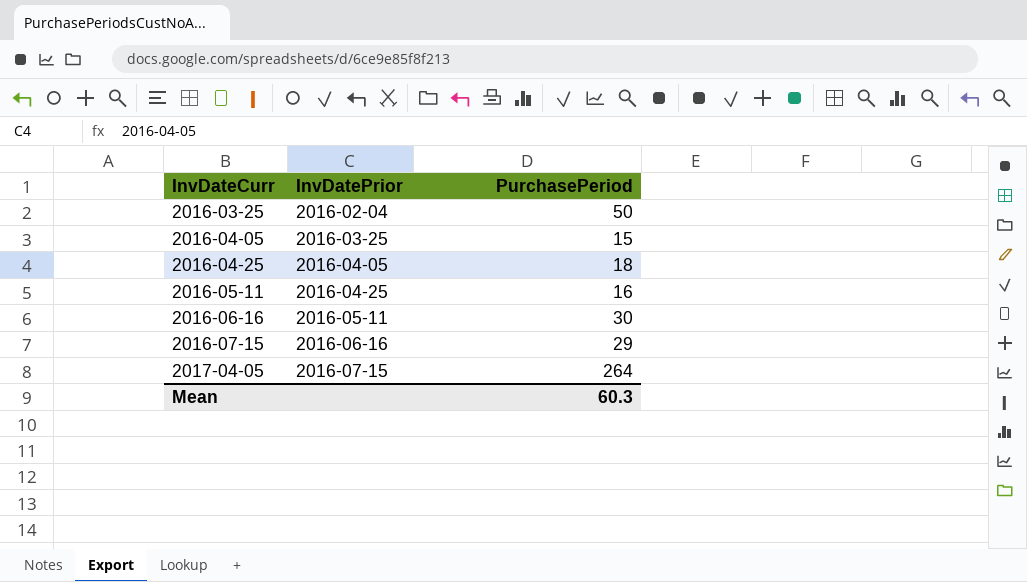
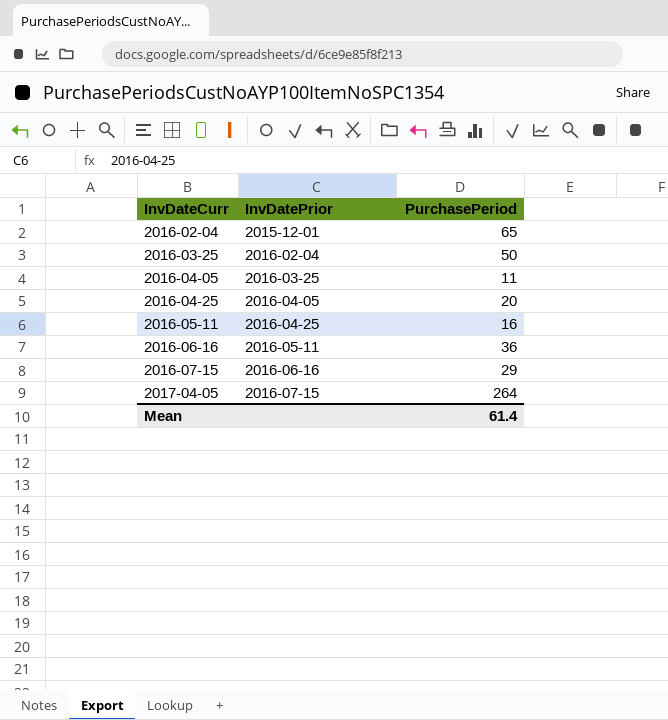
row 2016-02-04: none -> 2015-12-01 | 65
2016-04-05 | PurchasePeriod: 15 -> 11
2016-04-25 | PurchasePeriod: 18 -> 20
2016-06-16 | PurchasePeriod: 30 -> 36
Mean | PurchasePeriod: 60.3 -> 61.4

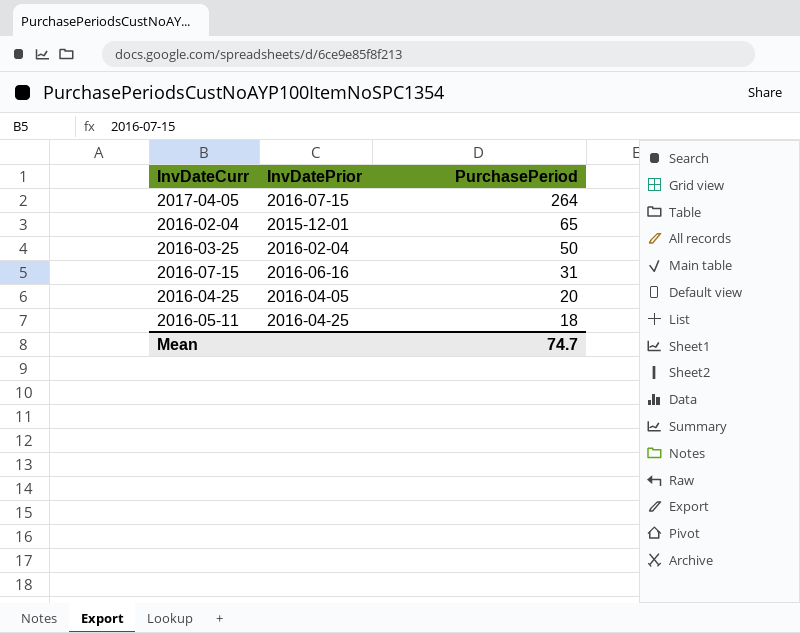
row order: InvDateCurr ascending -> PurchasePeriod descending
row 2016-04-05: 2016-03-25 | 11 -> none
row 2016-06-16: 2016-05-11 | 36 -> none
2016-07-15 | PurchasePeriod: 29 -> 31
2016-05-11 | PurchasePeriod: 16 -> 18
Mean | PurchasePeriod: 61.4 -> 74.7

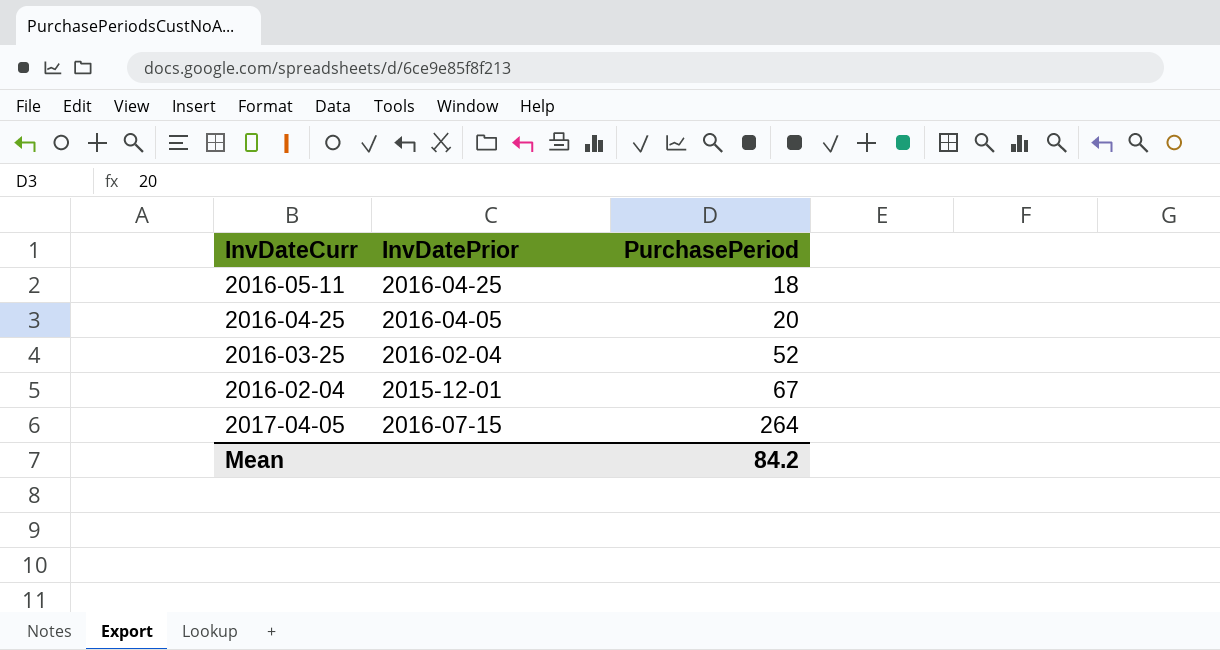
row order: PurchasePeriod descending -> PurchasePeriod ascending
row 2016-07-15: 2016-06-16 | 31 -> none
2016-03-25 | PurchasePeriod: 50 -> 52
2016-02-04 | PurchasePeriod: 65 -> 67
Mean | PurchasePeriod: 74.7 -> 84.2

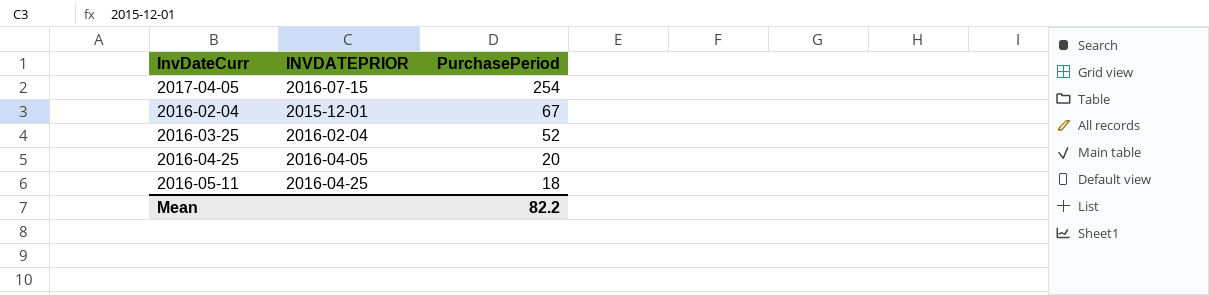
row order: PurchasePeriod ascending -> PurchasePeriod descending
column name: InvDatePrior -> INVDATEPRIOR
2017-04-05 | PurchasePeriod: 264 -> 254
Mean | PurchasePeriod: 84.2 -> 82.2

